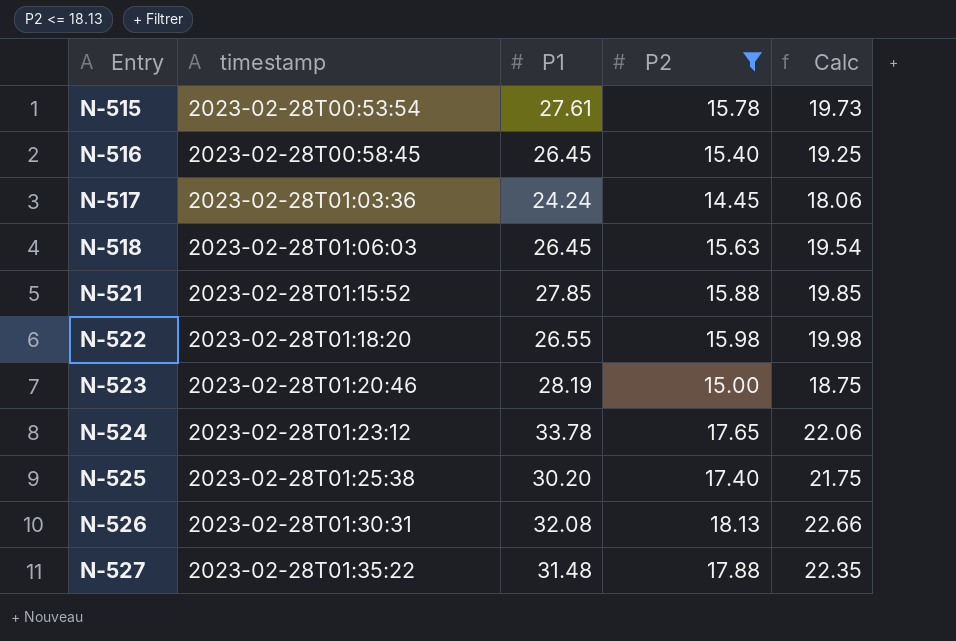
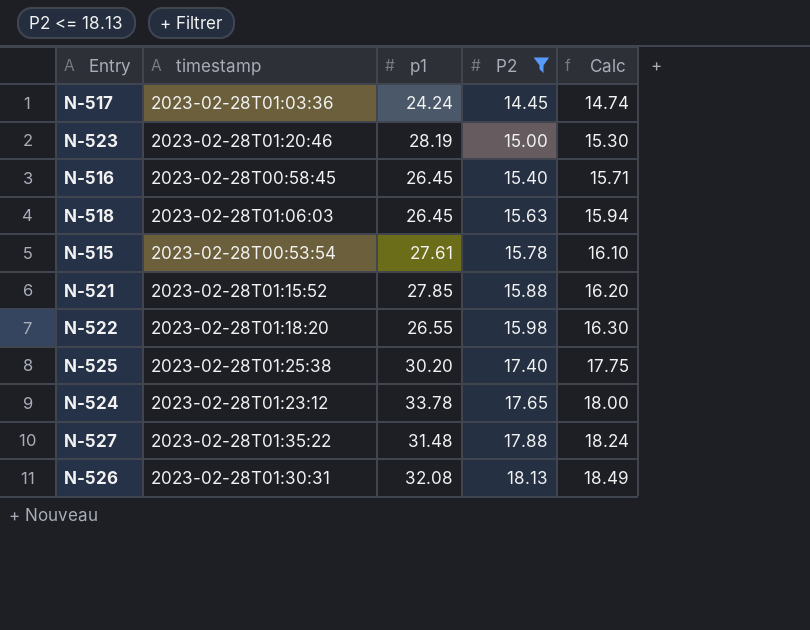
row order: Entry ascending -> P2 ascending
column name: P1 -> p1
column Calc | formula: [P2] * 1.25 -> [P2] * 1.02

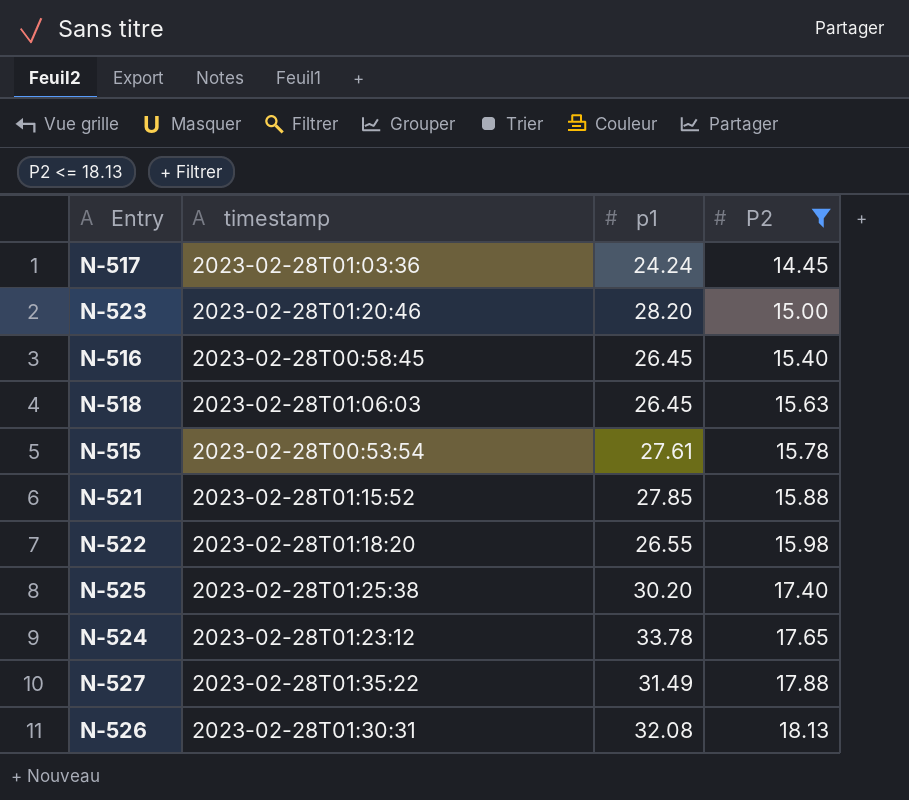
column Calc | formula: [P2] * 1.02 -> none
N-523 | p1: 28.19 -> 28.20
N-527 | p1: 31.48 -> 31.49

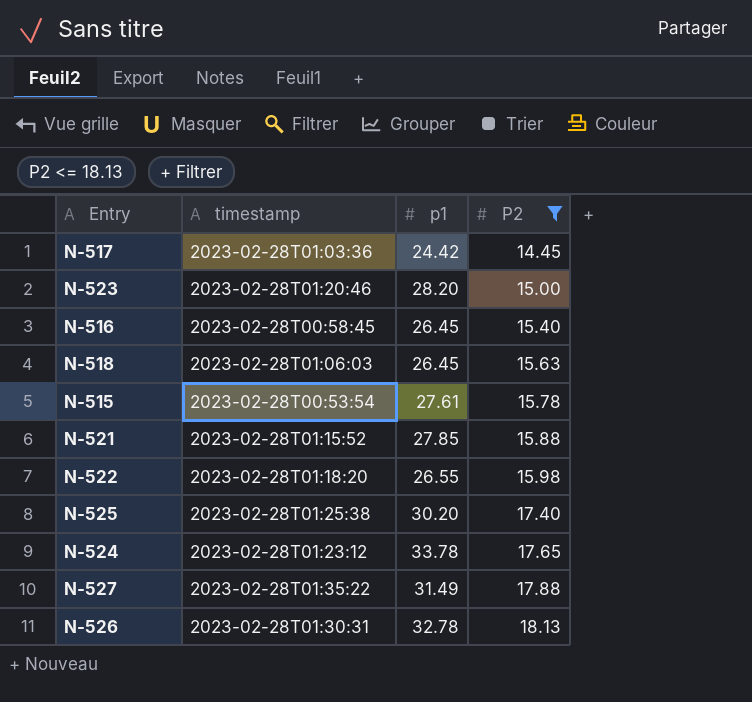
N-517 | p1: 24.24 -> 24.42
N-526 | p1: 32.08 -> 32.78

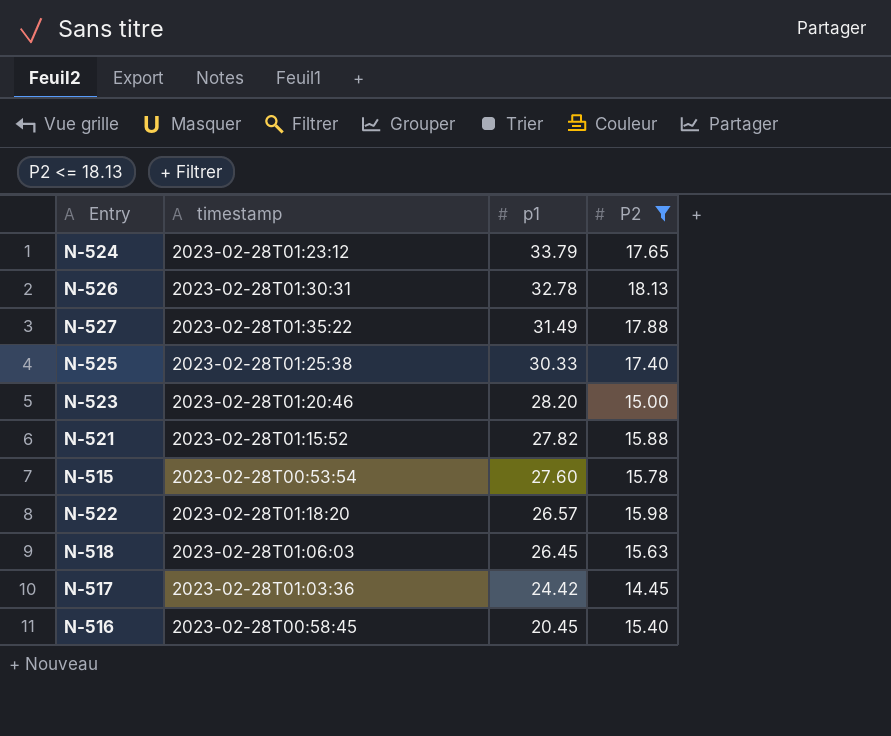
row order: P2 ascending -> p1 descending
N-524 | p1: 33.78 -> 33.79
N-525 | p1: 30.20 -> 30.33
N-521 | p1: 27.85 -> 27.82
N-515 | p1: 27.61 -> 27.60
N-522 | p1: 26.55 -> 26.57
N-516 | p1: 26.45 -> 20.45

